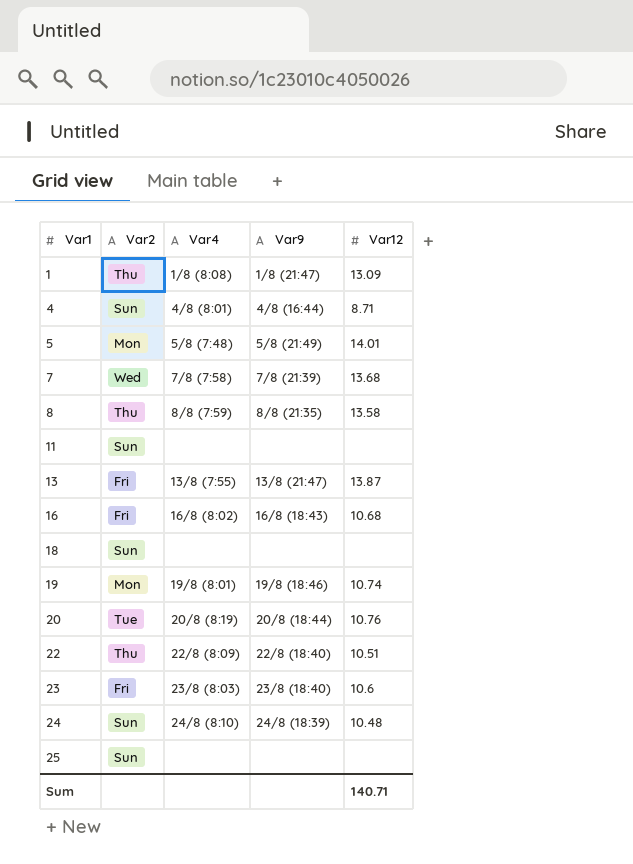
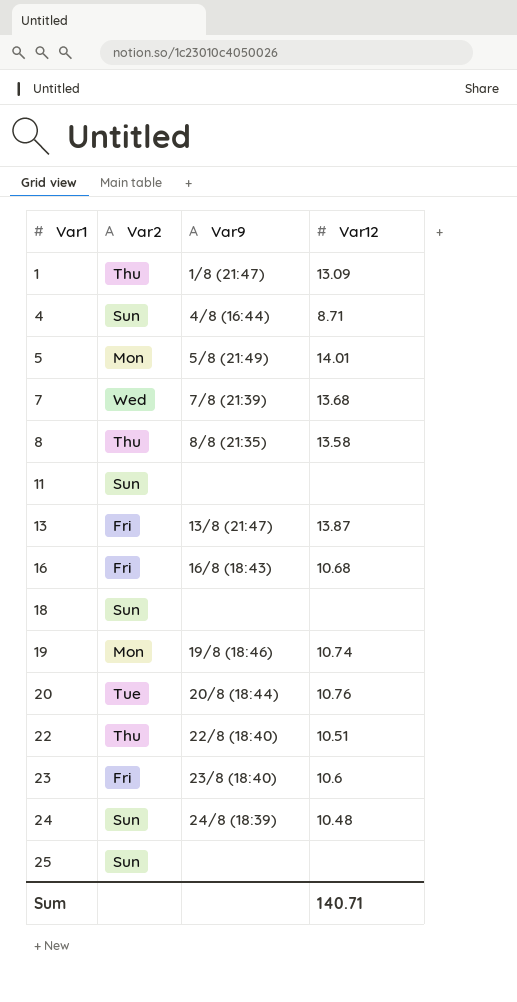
column Var4 | position: 3 -> none

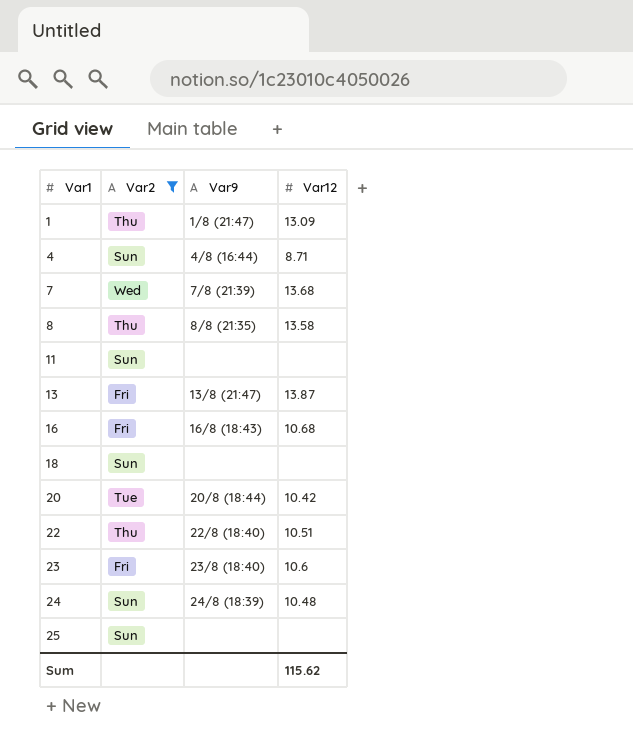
filter: none -> Var2 != Mon
20 | Var12: 10.76 -> 10.42
Sum | Var12: 140.71 -> 115.62

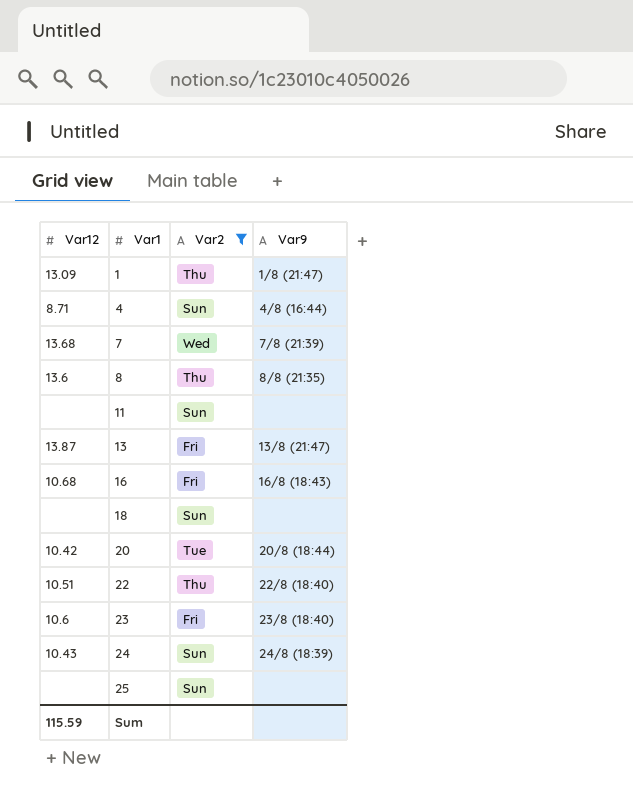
column Var12 | position: 4 -> 1
8 | Var12: 13.58 -> 13.6
24 | Var12: 10.48 -> 10.43
Sum | Var12: 115.62 -> 115.59

